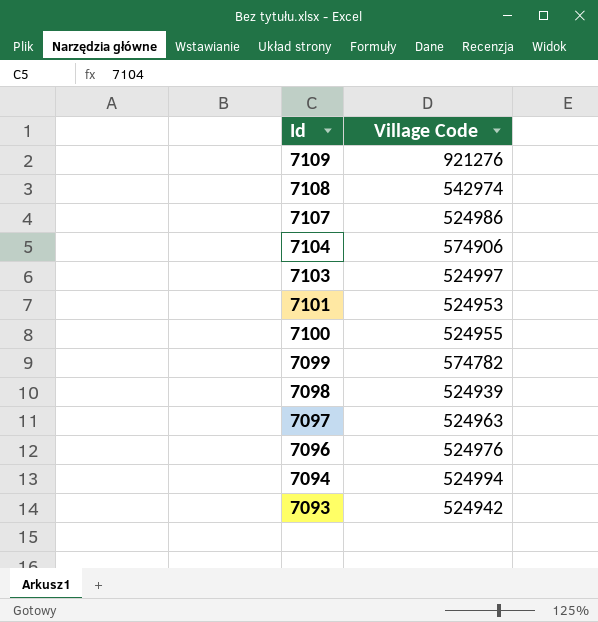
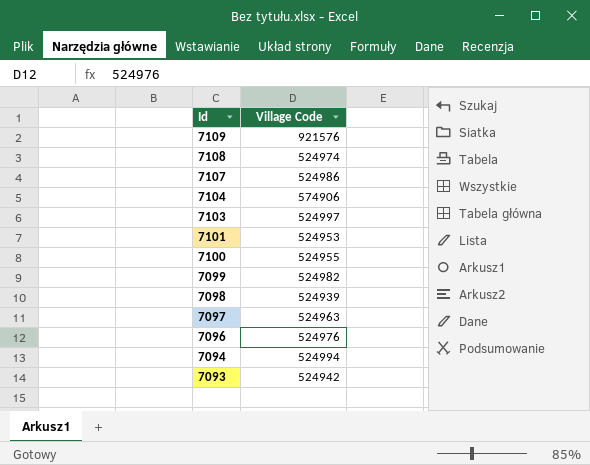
7109 | Village Code: 921276 -> 921576
7108 | Village Code: 542974 -> 524974
7099 | Village Code: 574782 -> 524982

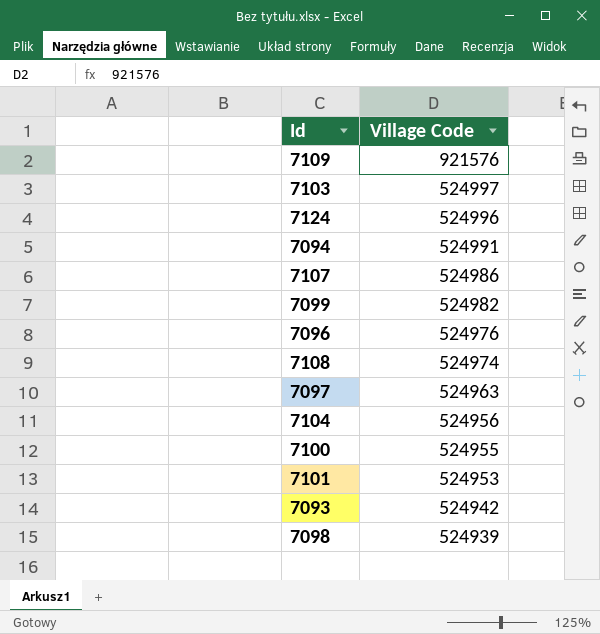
row order: Id descending -> Village Code descending
row 7124: none -> 524996
7094 | Village Code: 524994 -> 524991
7104 | Village Code: 574906 -> 524956

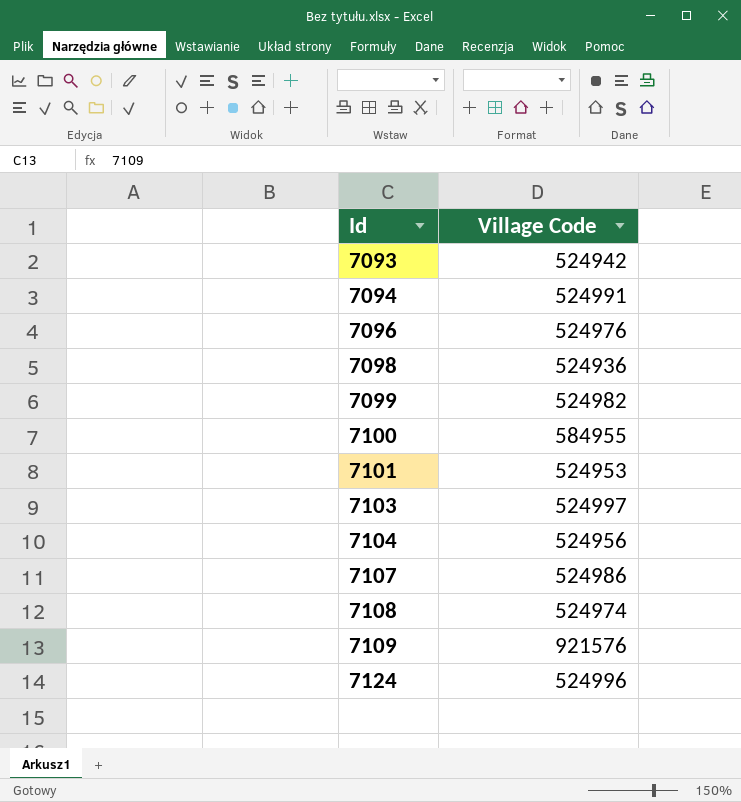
row order: Village Code descending -> Id ascending
row 7097: 524963 -> none
7098 | Village Code: 524939 -> 524936
7100 | Village Code: 524955 -> 584955

